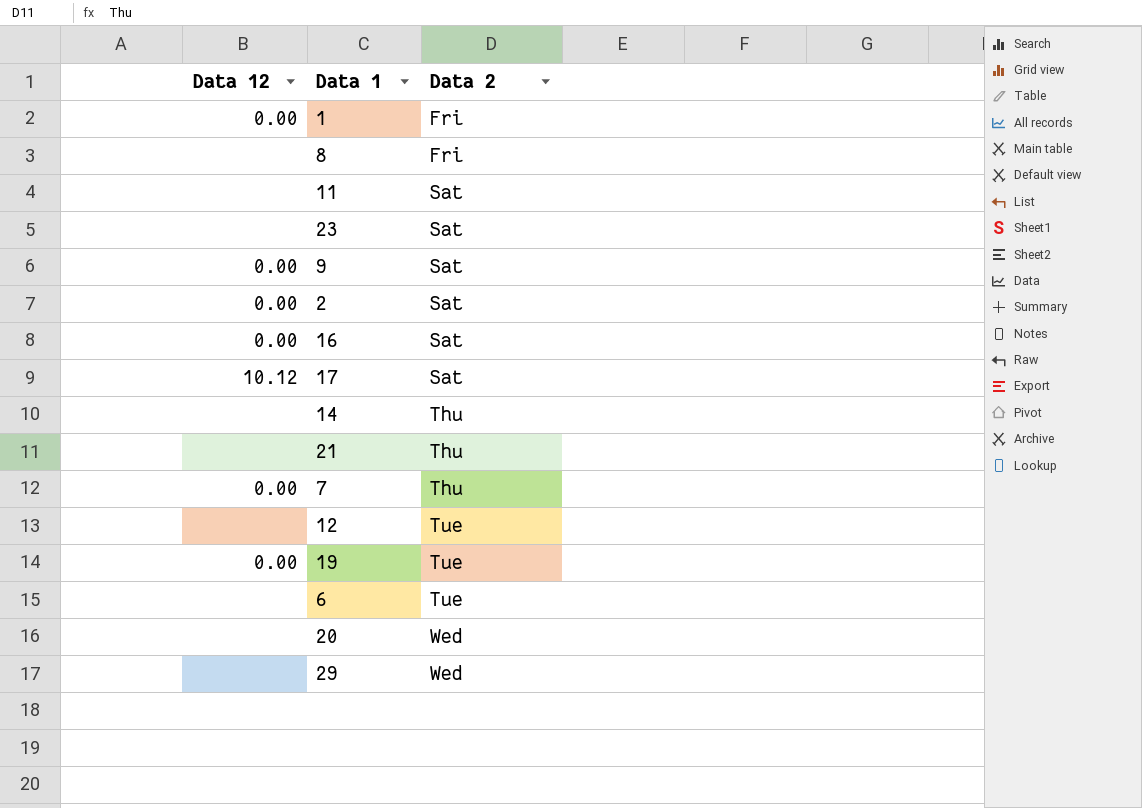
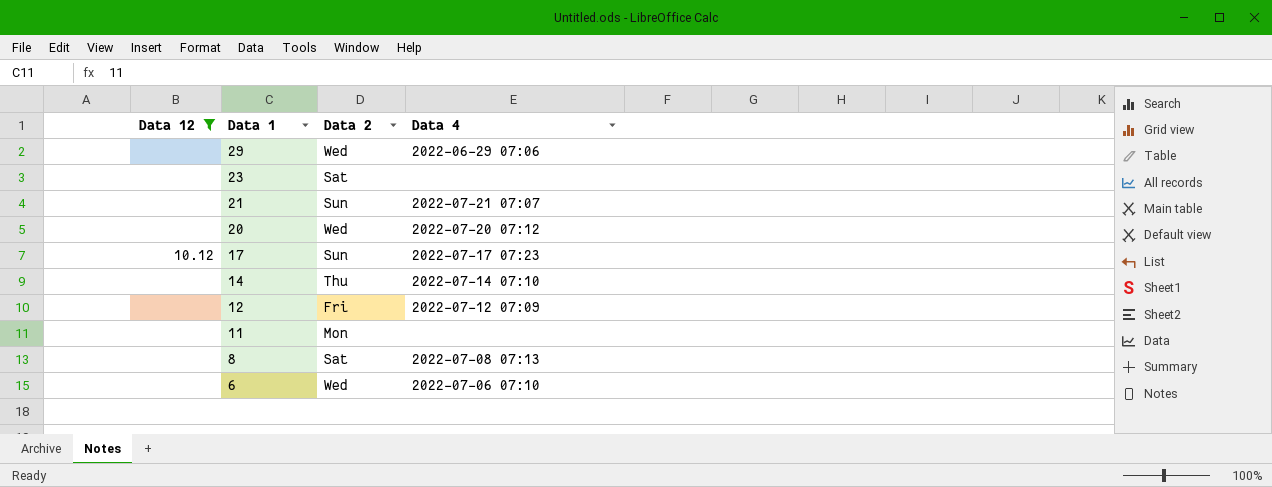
filter: none -> Data 12 != 0.00
row order: Data 2 ascending -> Data 1 descending
column Data 4 | position: none -> 4
21 | Data 2: Thu -> Sun
17 | Data 2: Sat -> Sun
12 | Data 2: Tue -> Fri
11 | Data 2: Sat -> Mon
8 | Data 2: Fri -> Sat
6 | Data 2: Tue -> Wed

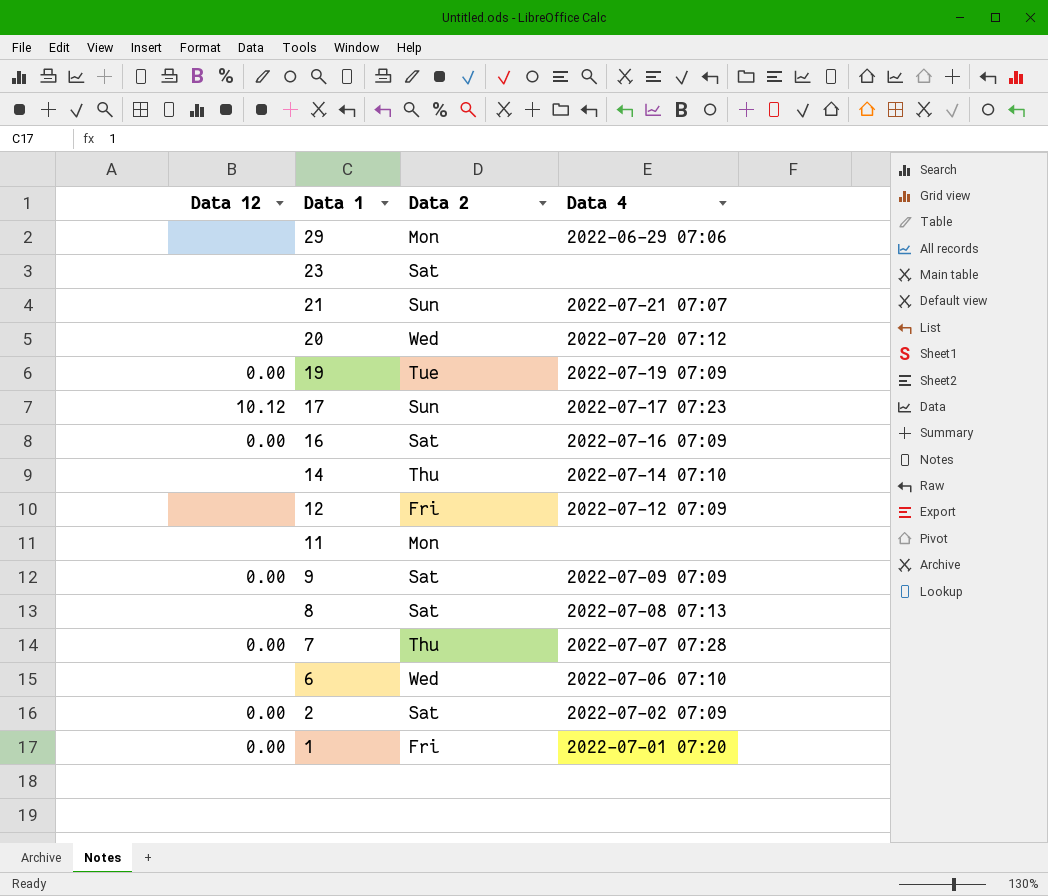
filter: Data 12 != 0.00 -> none
29 | Data 2: Wed -> Mon

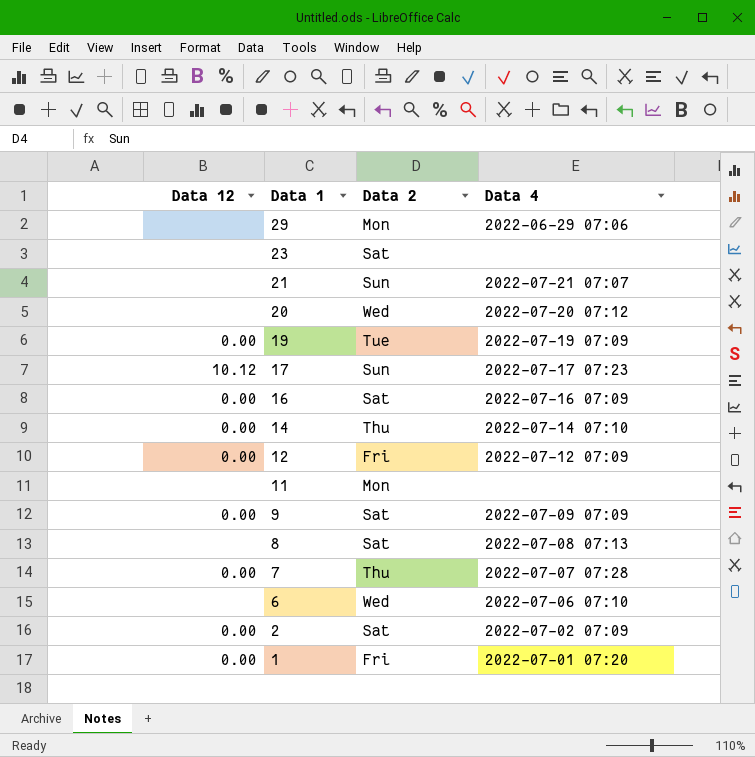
14 | Data 12: none -> 0.00
12 | Data 12: none -> 0.00

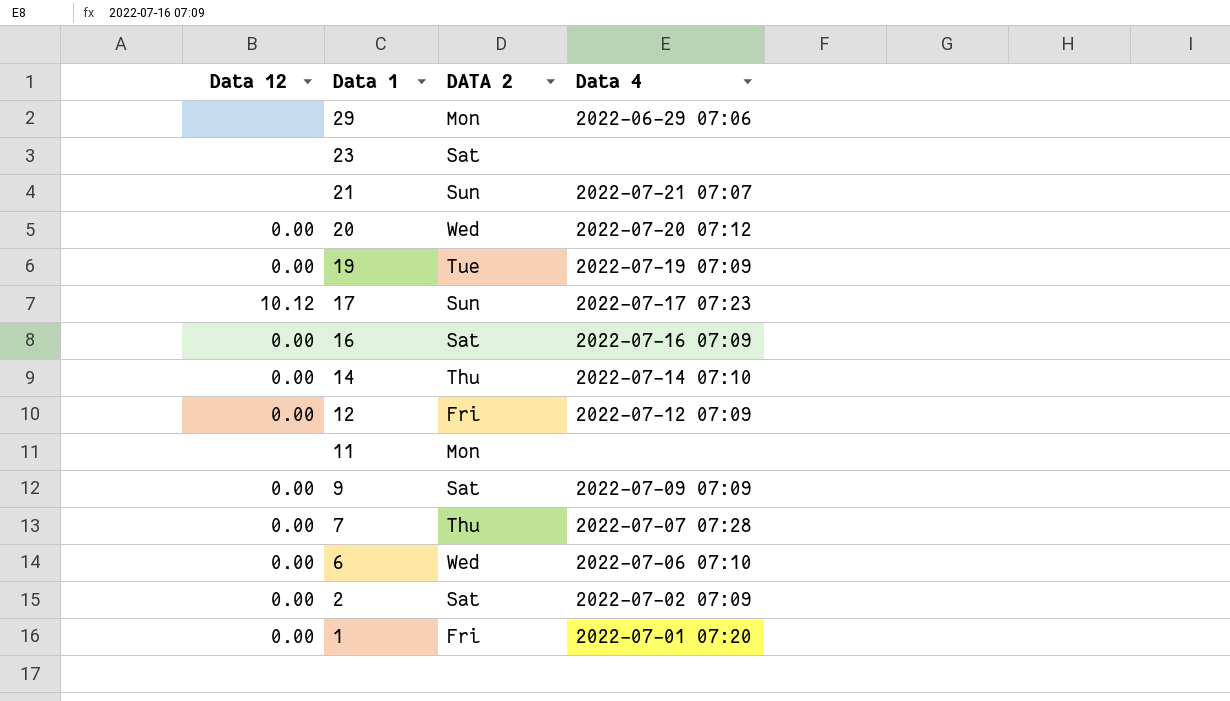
column name: Data 2 -> DATA 2
row 8: none | Sat | 2022-07-08 07:13 -> none
20 | Data 12: none -> 0.00
6 | Data 12: none -> 0.00

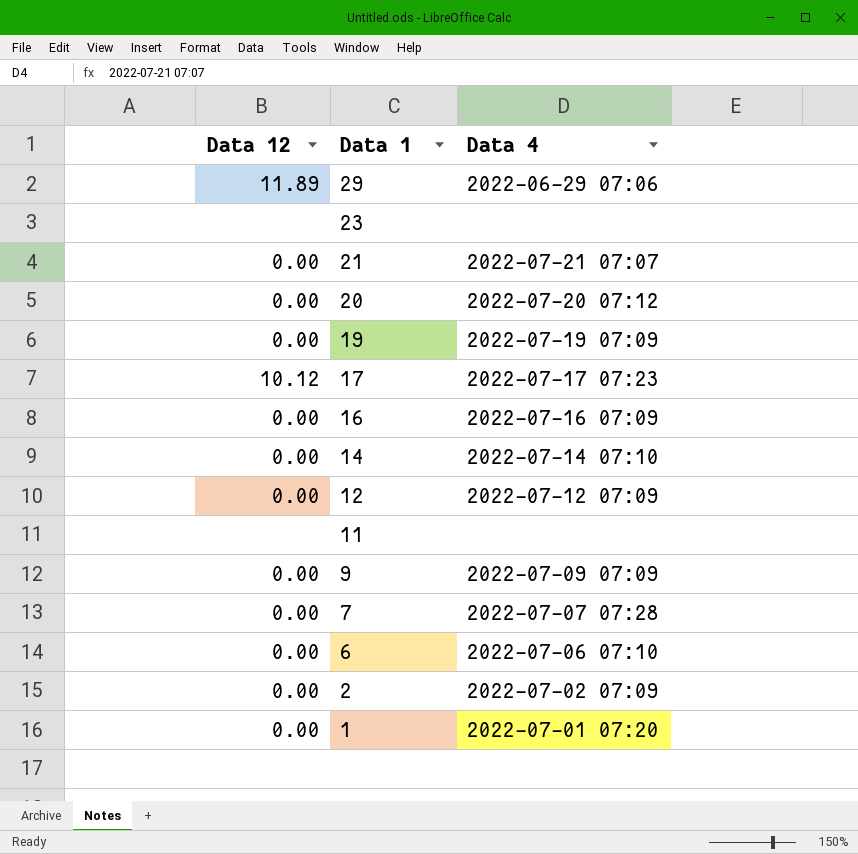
column DATA 2 | position: 3 -> none
29 | Data 12: none -> 11.89
21 | Data 12: none -> 0.00

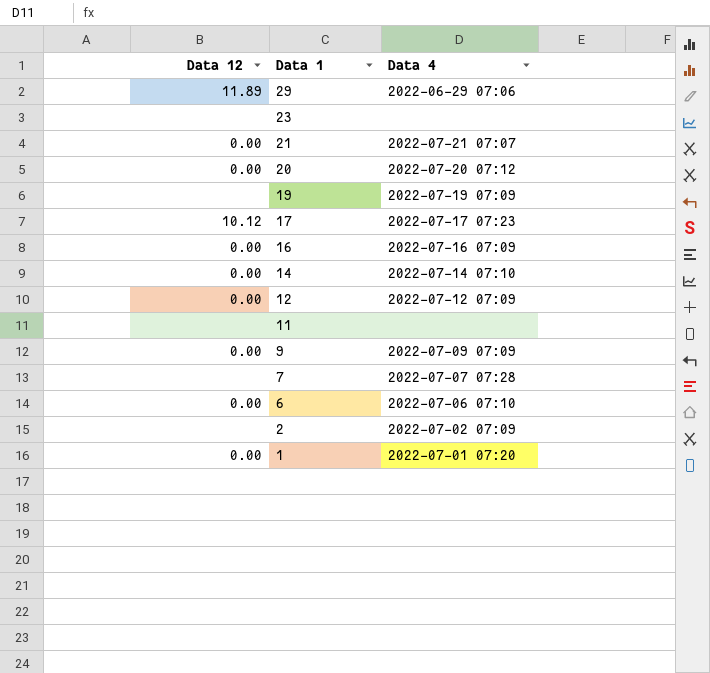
19 | Data 12: 0.00 -> none
7 | Data 12: 0.00 -> none
2 | Data 12: 0.00 -> none

